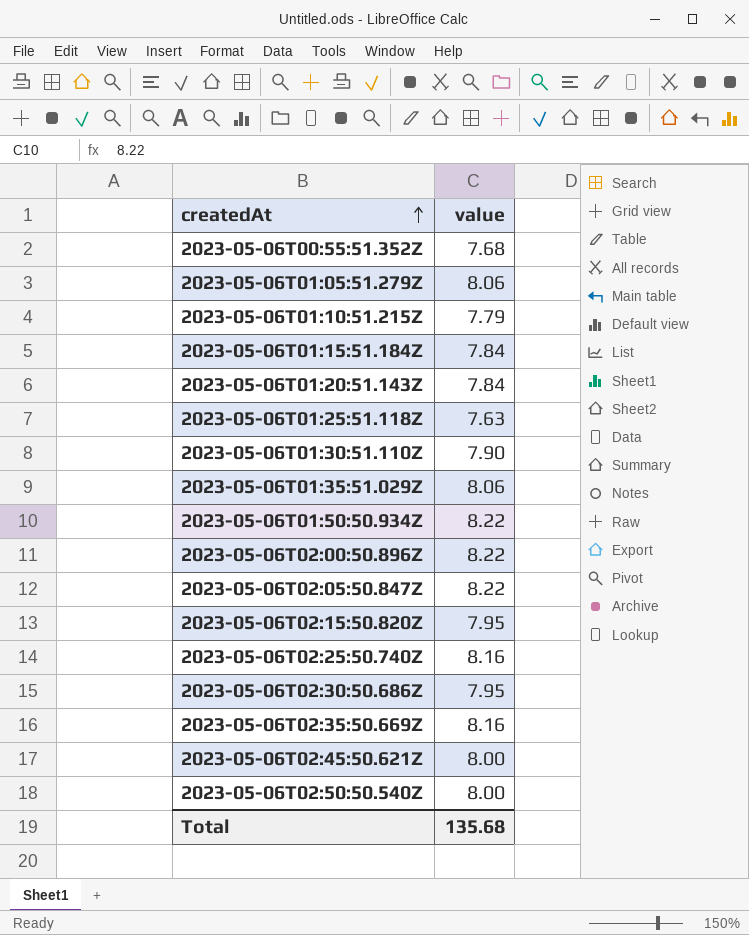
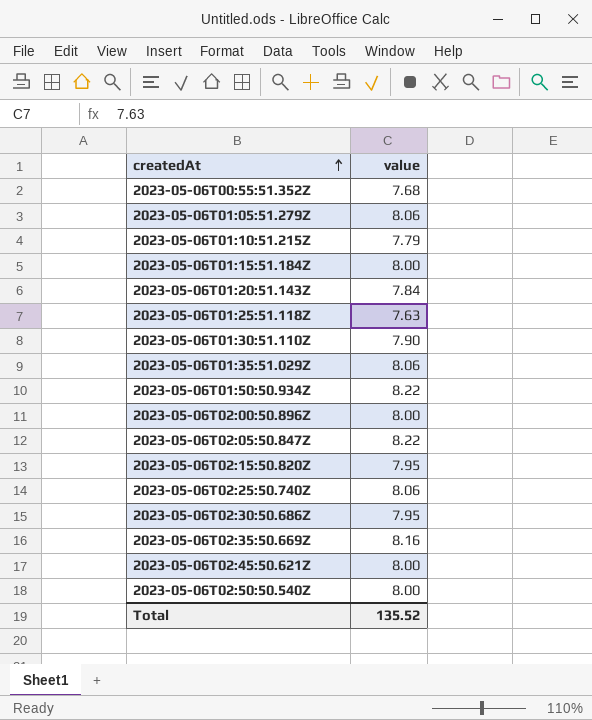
2023-05-06T01:15:51.184Z | value: 7.84 -> 8.00
2023-05-06T02:00:50.896Z | value: 8.22 -> 8.00
2023-05-06T02:25:50.740Z | value: 8.16 -> 8.06
Total | value: 135.68 -> 135.52

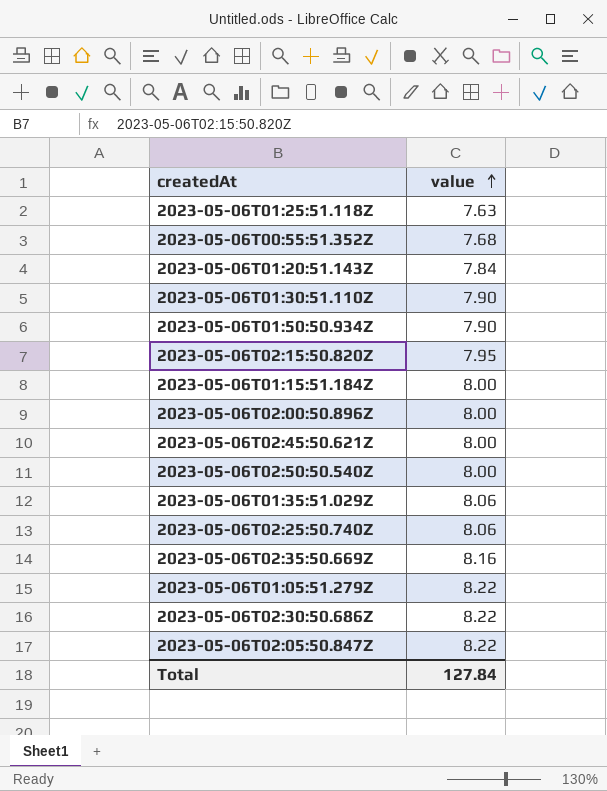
row order: createdAt ascending -> value ascending
row 2023-05-06T01:10:51.215Z: 7.79 -> none
2023-05-06T01:50:50.934Z | value: 8.22 -> 7.90
2023-05-06T01:05:51.279Z | value: 8.06 -> 8.22
2023-05-06T02:30:50.686Z | value: 7.95 -> 8.22
Total | value: 135.52 -> 127.84

